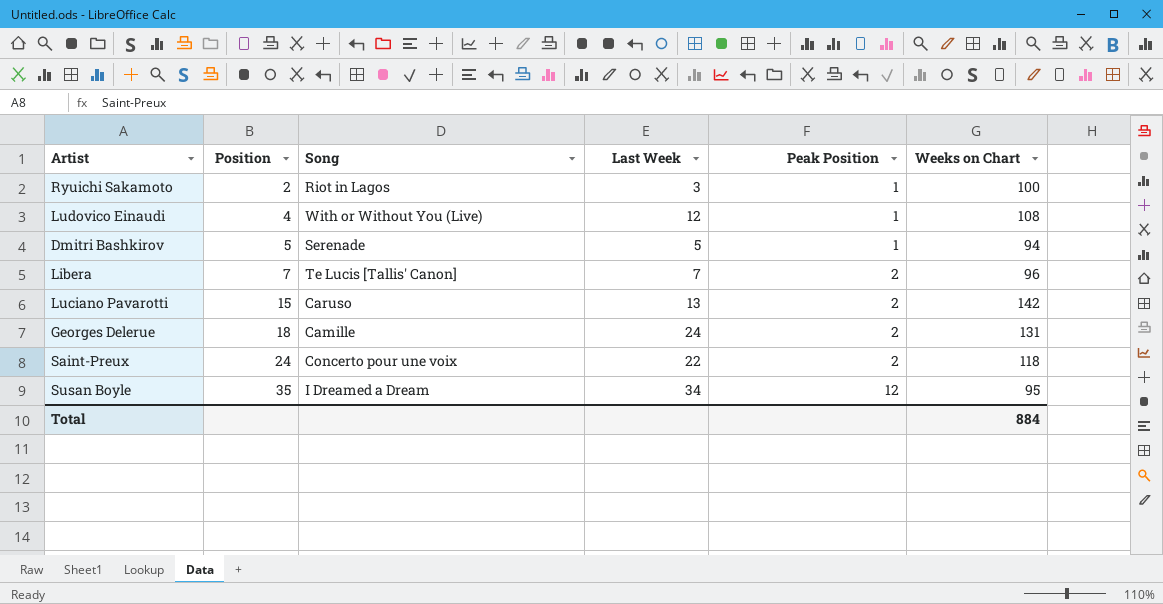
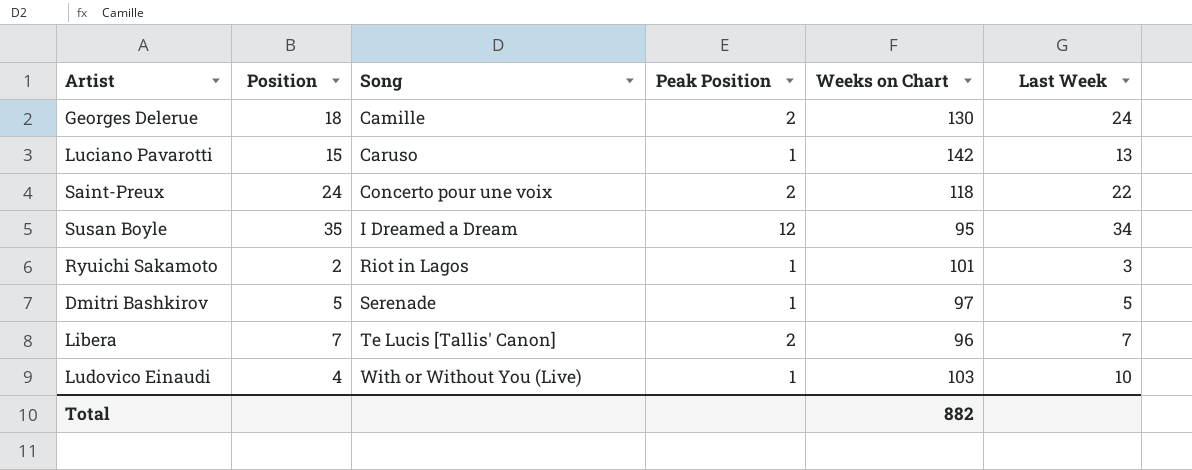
row order: Position ascending -> Song ascending
column Last Week | position: 4 -> 6
Georges Delerue | Weeks on Chart: 131 -> 130
Luciano Pavarotti | Peak Position: 2 -> 1
Ryuichi Sakamoto | Weeks on Chart: 100 -> 101
Dmitri Bashkirov | Weeks on Chart: 94 -> 97
Ludovico Einaudi | Weeks on Chart: 108 -> 103
Ludovico Einaudi | Last Week: 12 -> 10
Total | Weeks on Chart: 884 -> 882

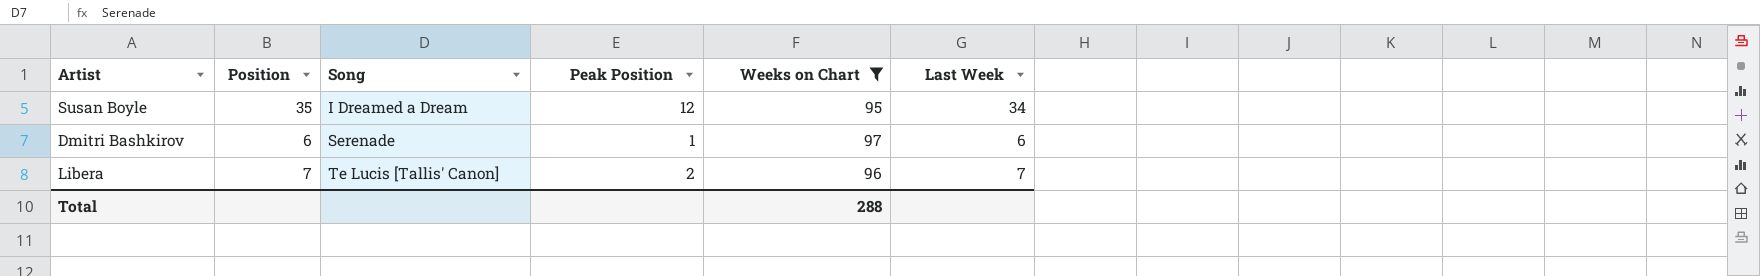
filter: none -> Weeks on Chart <= 97
Dmitri Bashkirov | Position: 5 -> 6
Dmitri Bashkirov | Last Week: 5 -> 6
Total | Weeks on Chart: 882 -> 288

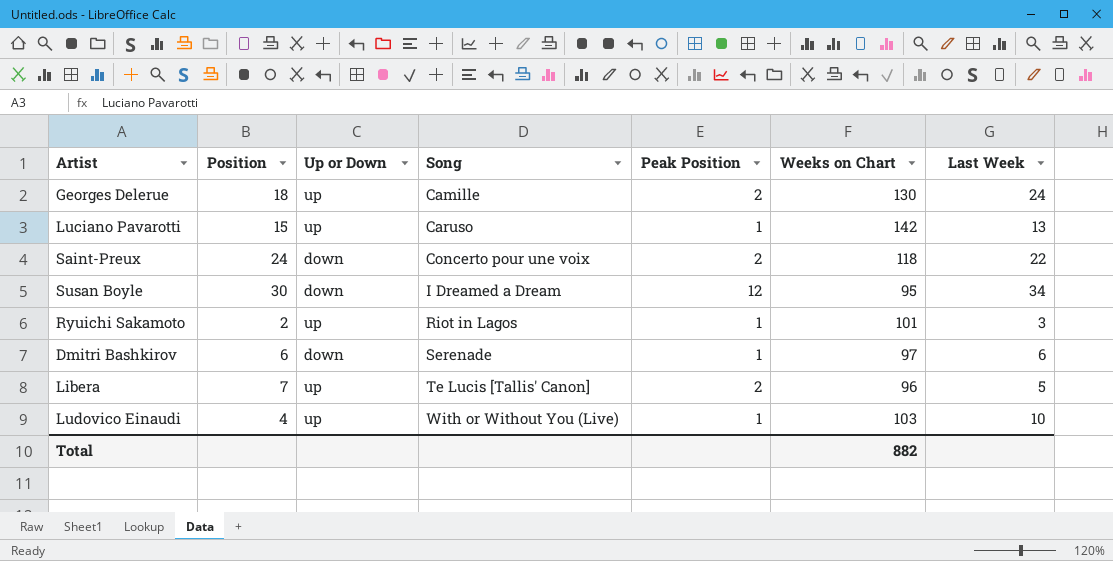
filter: Weeks on Chart <= 97 -> none
column Up or Down | position: none -> 3
Susan Boyle | Position: 35 -> 30
Libera | Last Week: 7 -> 5
Total | Weeks on Chart: 288 -> 882

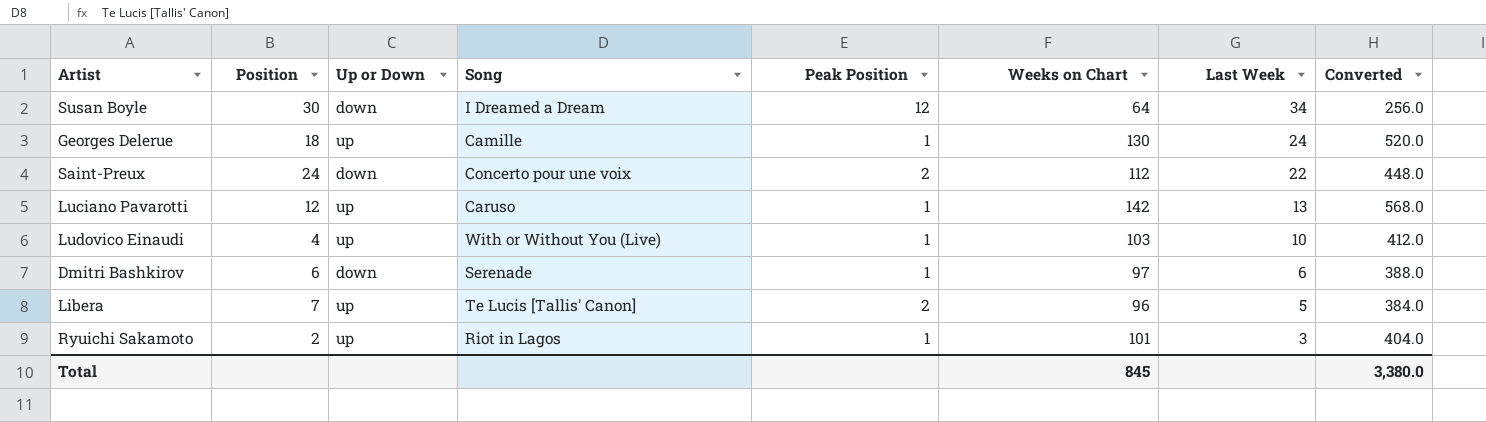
row order: Song ascending -> Last Week descending
column Converted | formula: none -> [Weeks on Chart] * 4
Susan Boyle | Weeks on Chart: 95 -> 64
Georges Delerue | Peak Position: 2 -> 1
Saint-Preux | Weeks on Chart: 118 -> 112
Luciano Pavarotti | Position: 15 -> 12
Total | Weeks on Chart: 882 -> 845

